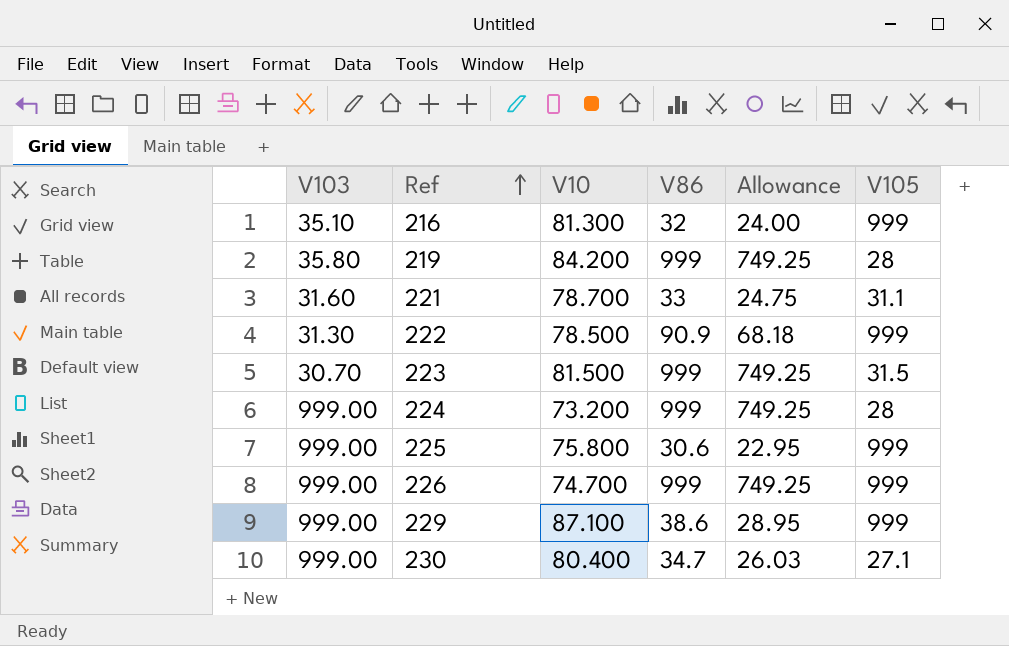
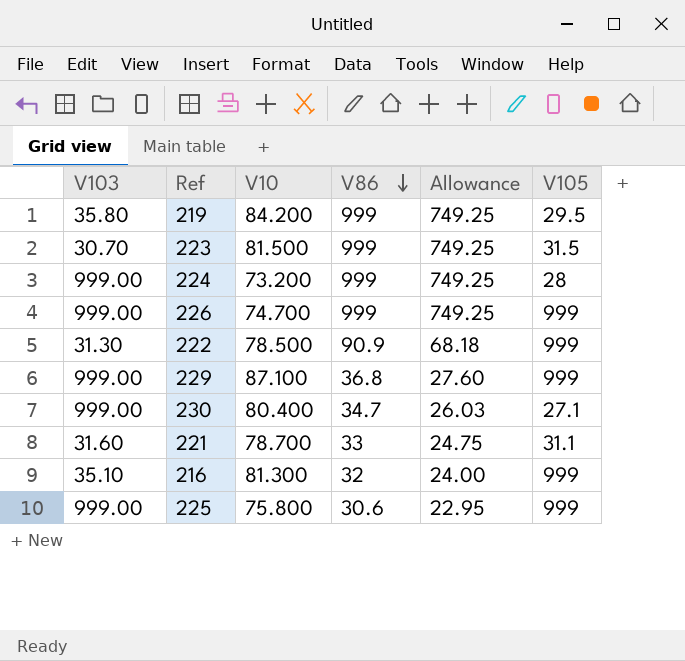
row order: Ref ascending -> V86 descending
219 | V105: 28 -> 29.5
229 | V86: 38.6 -> 36.8
229 | Allowance: 28.95 -> 27.60

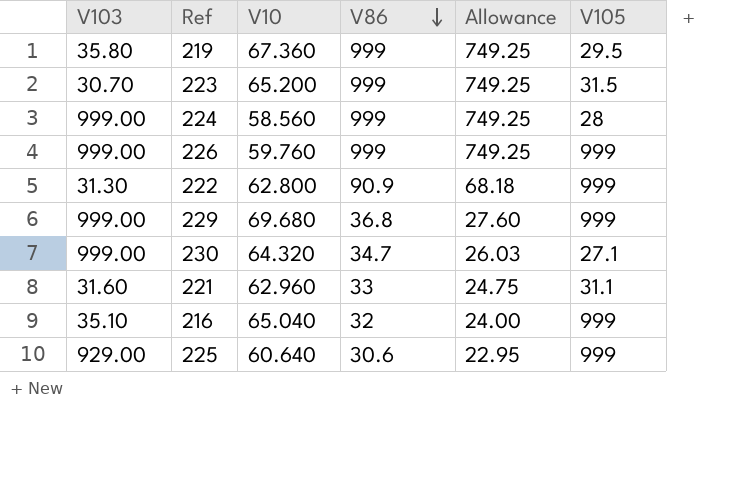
219 | V10: 84.200 -> 67.360
223 | V10: 81.500 -> 65.200
224 | V10: 73.200 -> 58.560
226 | V10: 74.700 -> 59.760
222 | V10: 78.500 -> 62.800
229 | V10: 87.100 -> 69.680
230 | V10: 80.400 -> 64.320
221 | V10: 78.700 -> 62.960
216 | V10: 81.300 -> 65.040
225 | V103: 999.00 -> 929.00
225 | V10: 75.800 -> 60.640

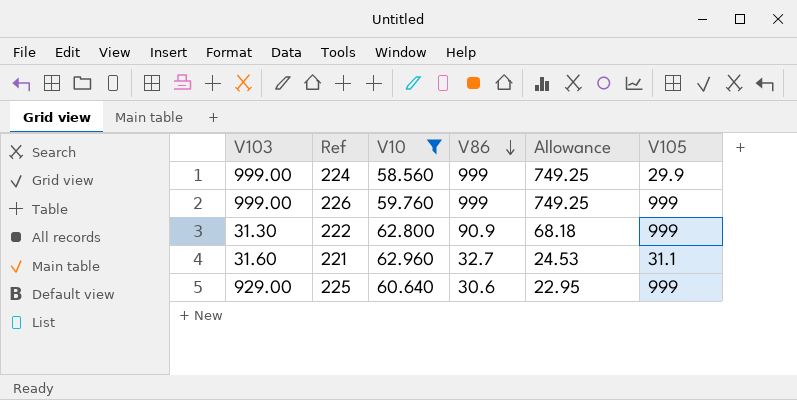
filter: none -> V10 <= 62.960
224 | V105: 28 -> 29.9
221 | V86: 33 -> 32.7
221 | Allowance: 24.75 -> 24.53

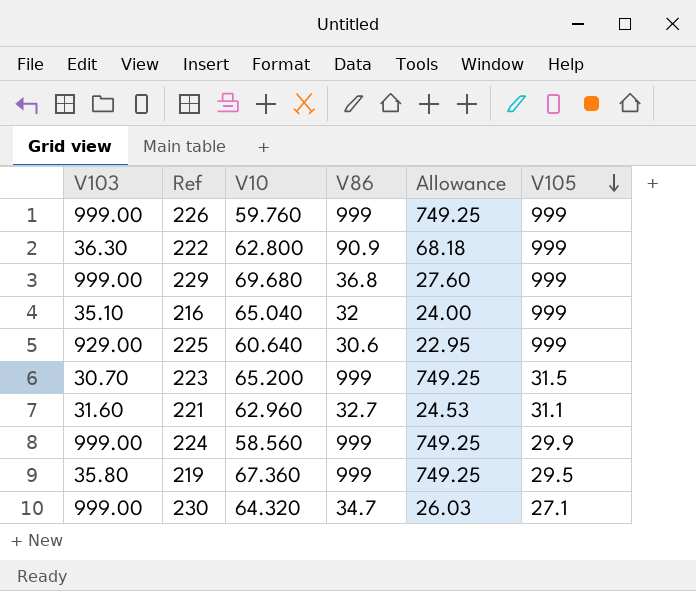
filter: V10 <= 62.960 -> none
row order: V86 descending -> V105 descending
222 | V103: 31.30 -> 36.30

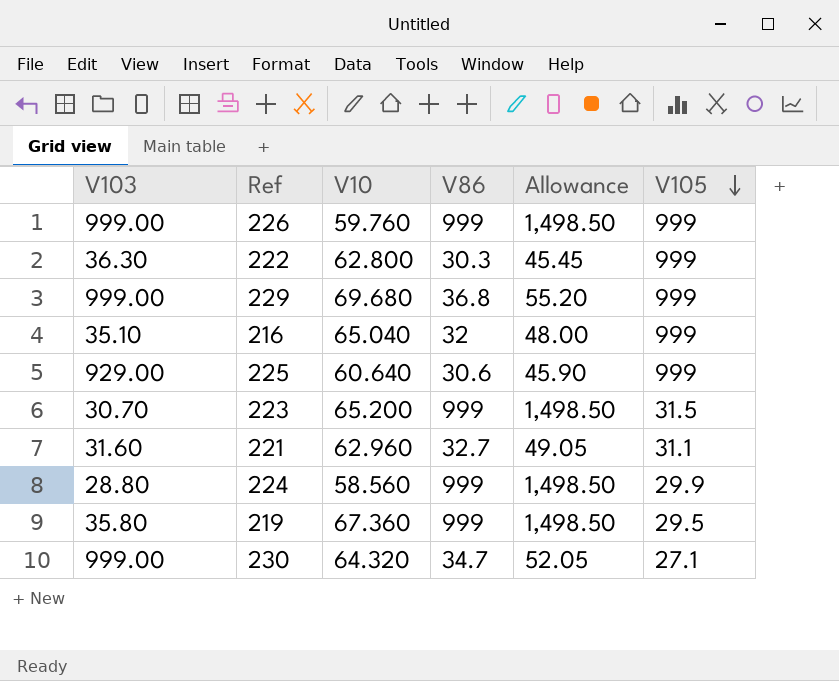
column Allowance | formula: [V86] * 0.75 -> [V86] * 1.5
222 | V86: 90.9 -> 30.3
224 | V103: 999.00 -> 28.80

